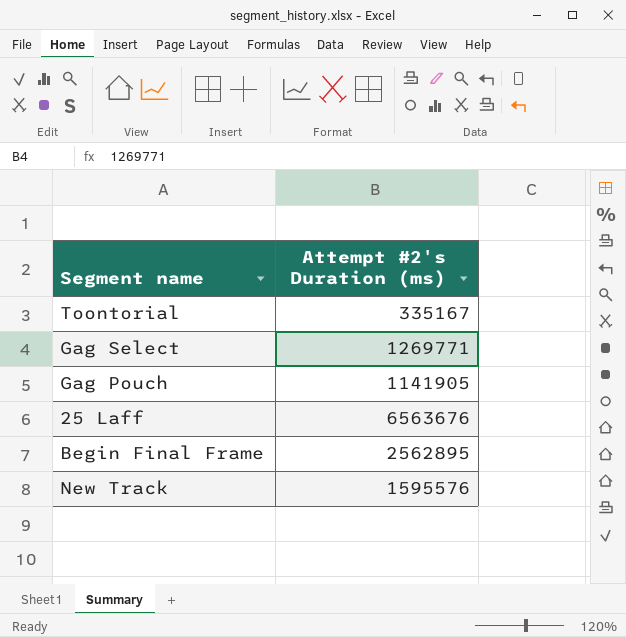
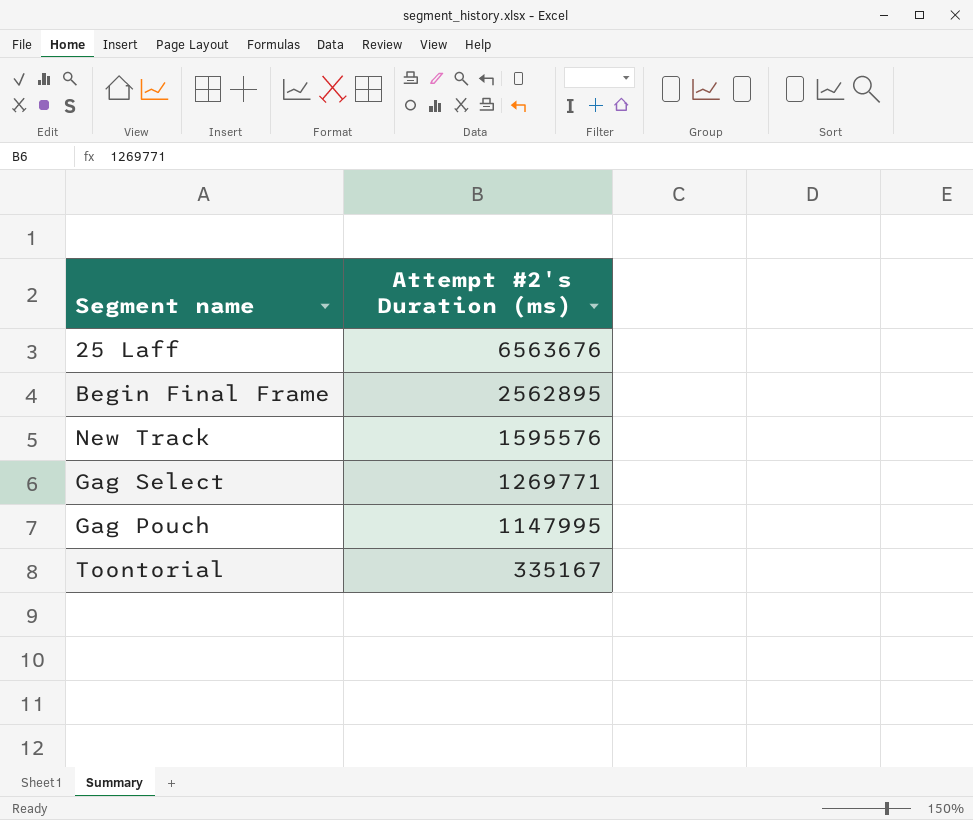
row order: none -> Attempt #2's Duration (ms) descending
Gag Pouch | Attempt #2's Duration (ms): 1141905 -> 1147995

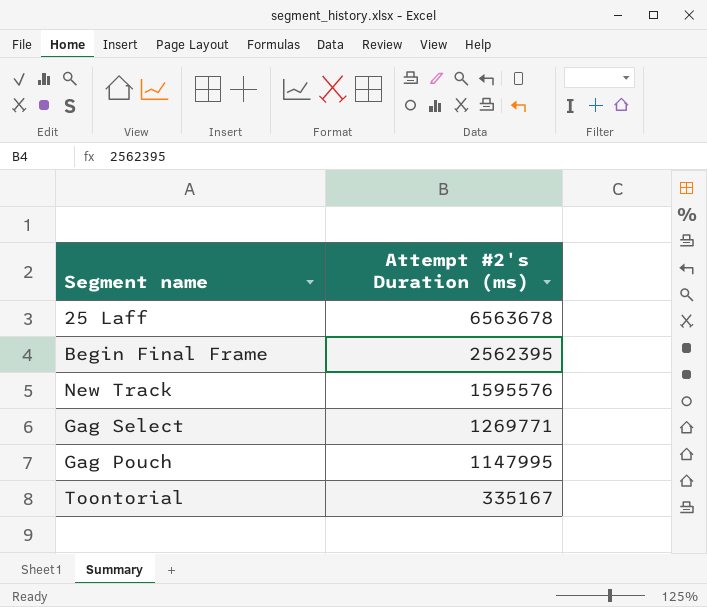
25 Laff | Attempt #2's Duration (ms): 6563676 -> 6563678
Begin Final Frame | Attempt #2's Duration (ms): 2562895 -> 2562395

